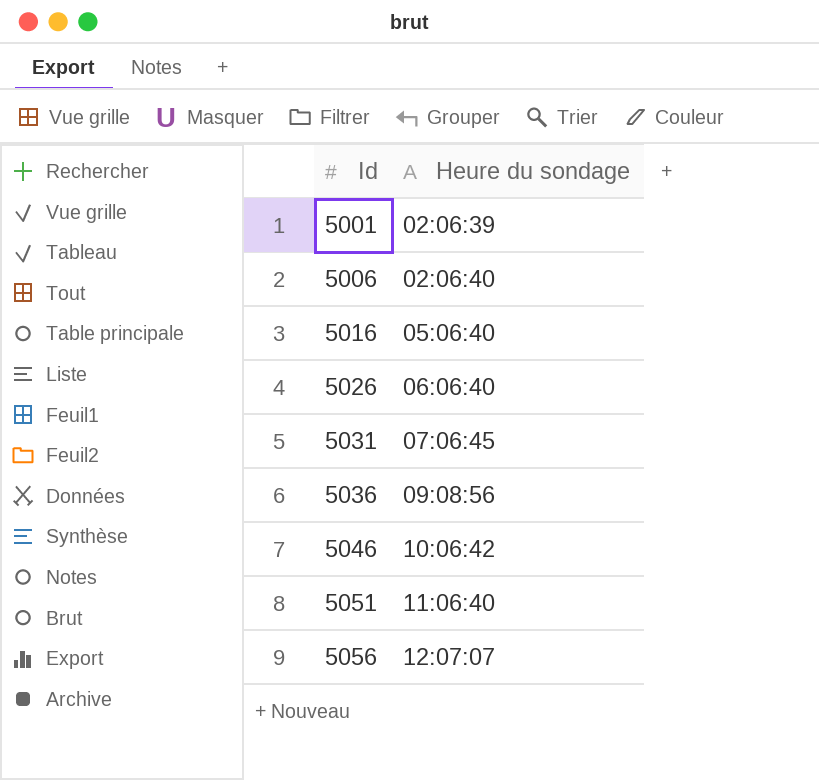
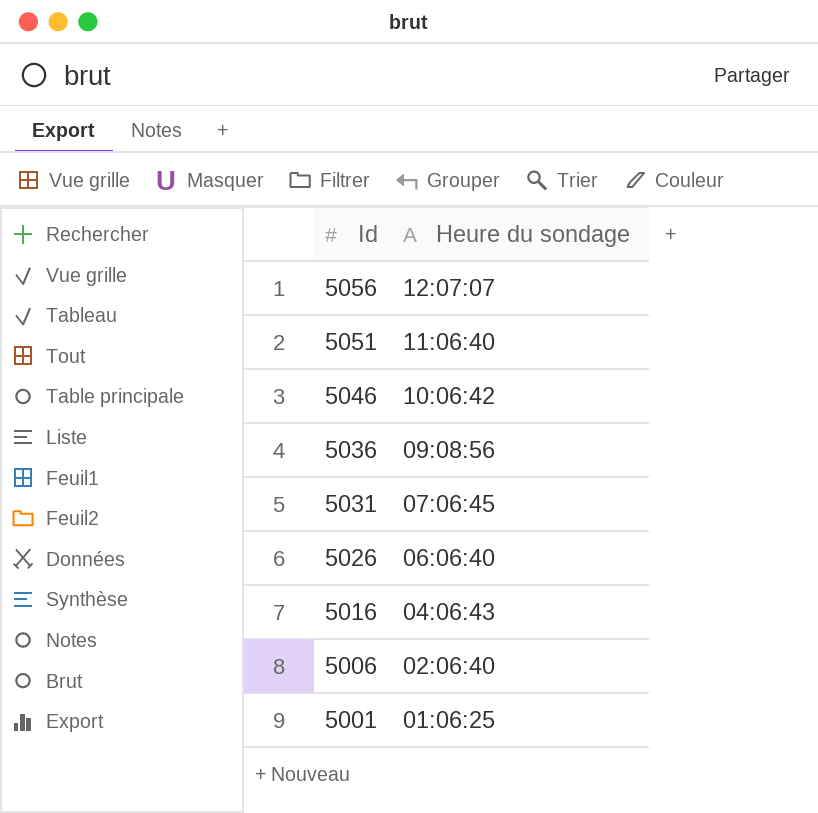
row order: Id ascending -> Id descending
5016 | Heure du sondage: 05:06:40 -> 04:06:43
5001 | Heure du sondage: 02:06:39 -> 01:06:25

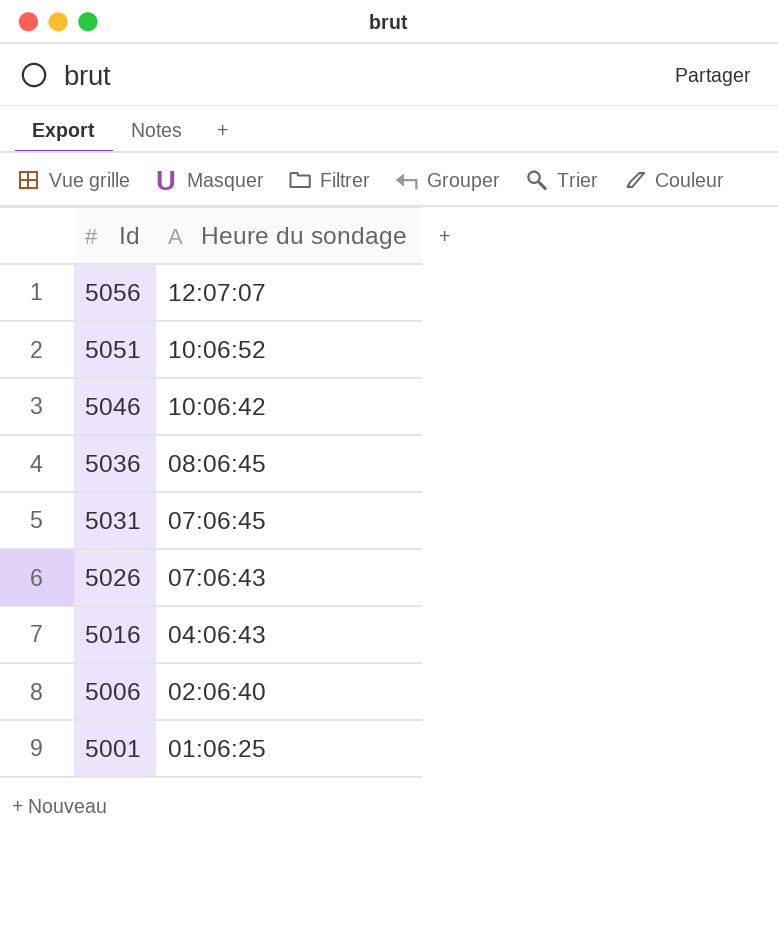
5051 | Heure du sondage: 11:06:40 -> 10:06:52
5036 | Heure du sondage: 09:08:56 -> 08:06:45
5026 | Heure du sondage: 06:06:40 -> 07:06:43

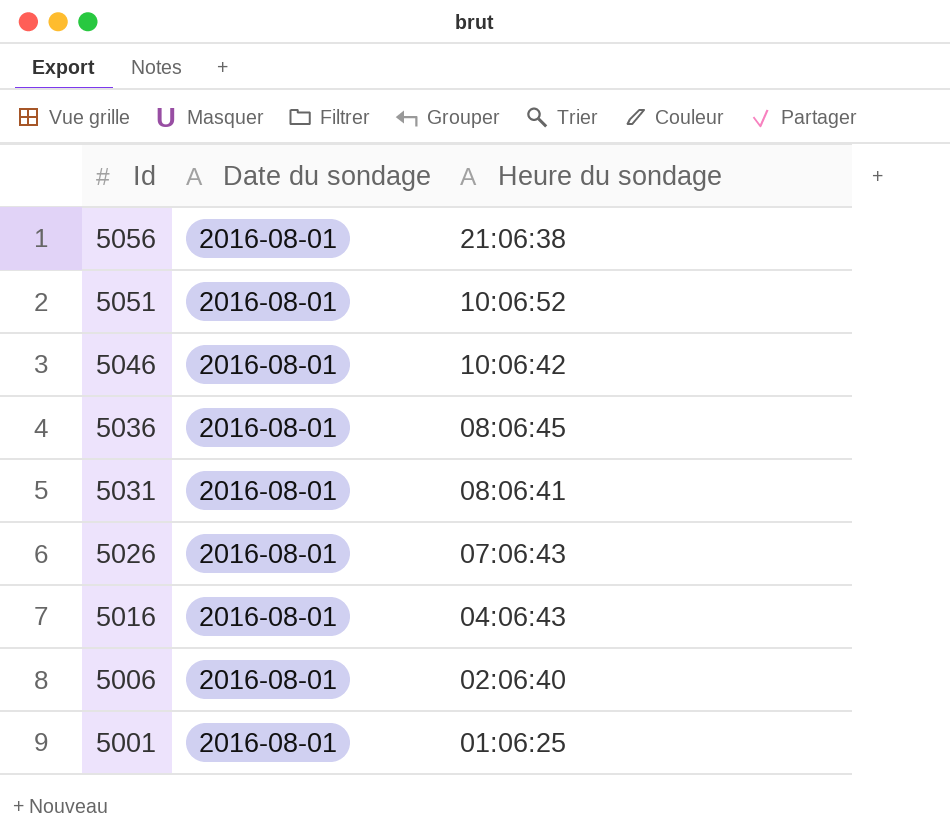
column Date du sondage | position: none -> 2
5056 | Heure du sondage: 12:07:07 -> 21:06:38
5031 | Heure du sondage: 07:06:45 -> 08:06:41

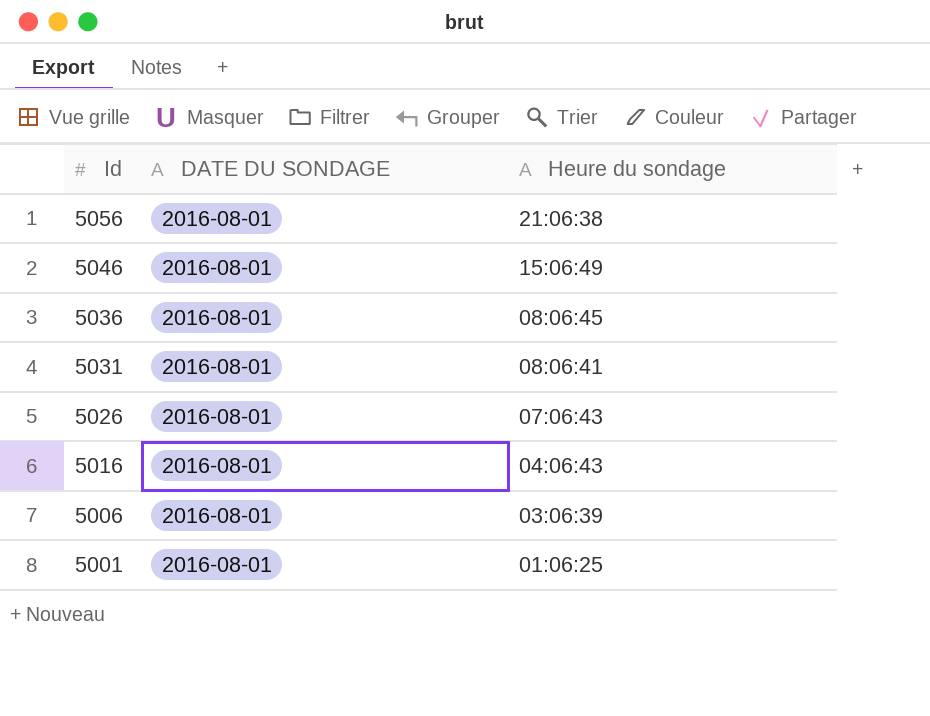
column name: Date du sondage -> DATE DU SONDAGE
row 5051: 2016-08-01 | 10:06:52 -> none
5046 | Heure du sondage: 10:06:42 -> 15:06:49
5006 | Heure du sondage: 02:06:40 -> 03:06:39

